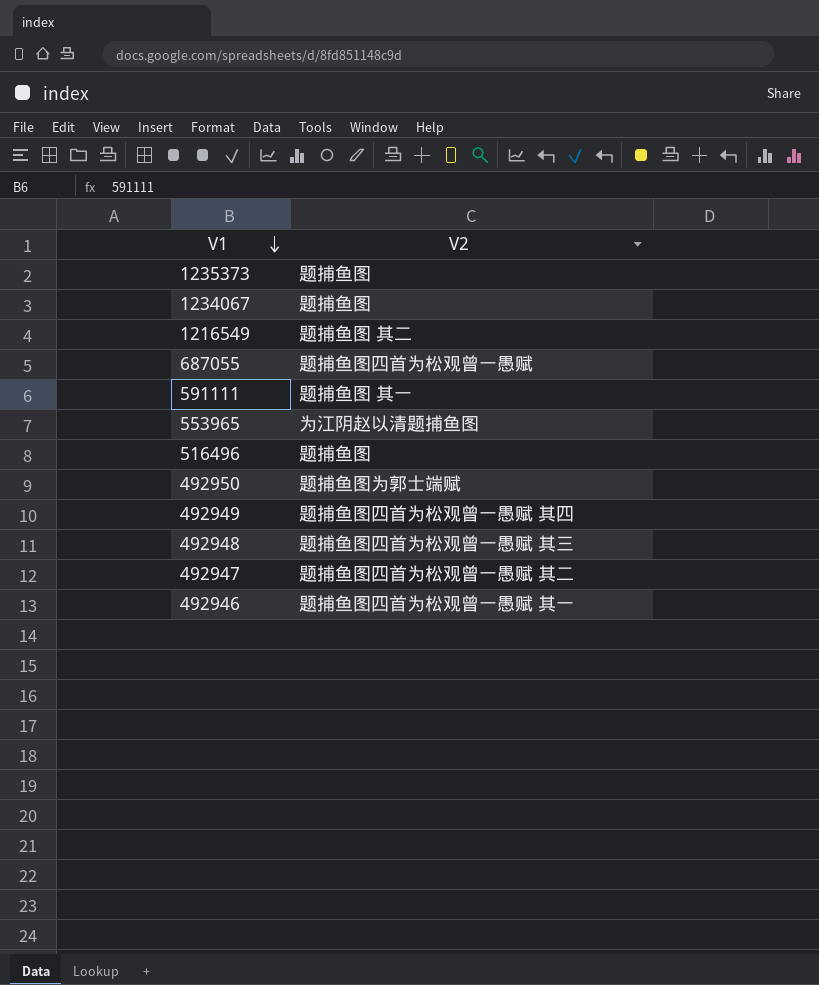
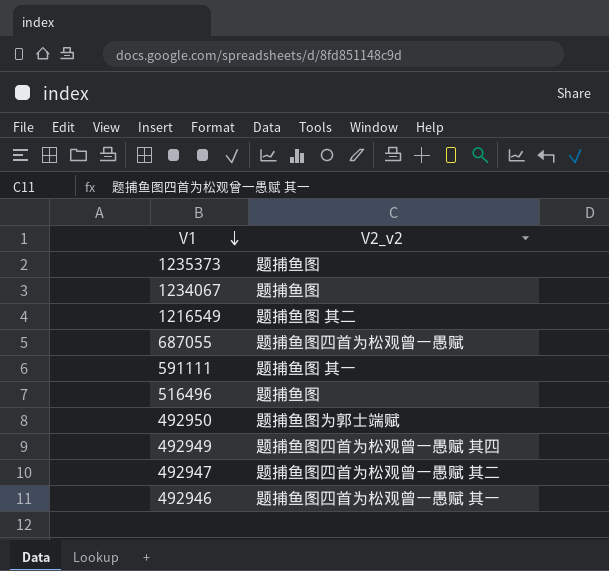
column name: V2 -> V2_v2
row 553965: 为江阴赵以清题捕鱼图 -> none
row 492948: 题捕鱼图四首为松观曾一愚赋 其三 -> none

